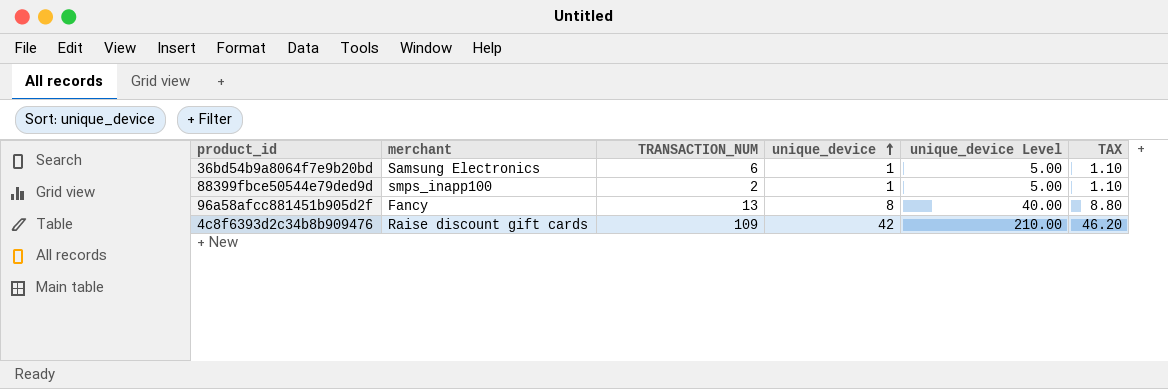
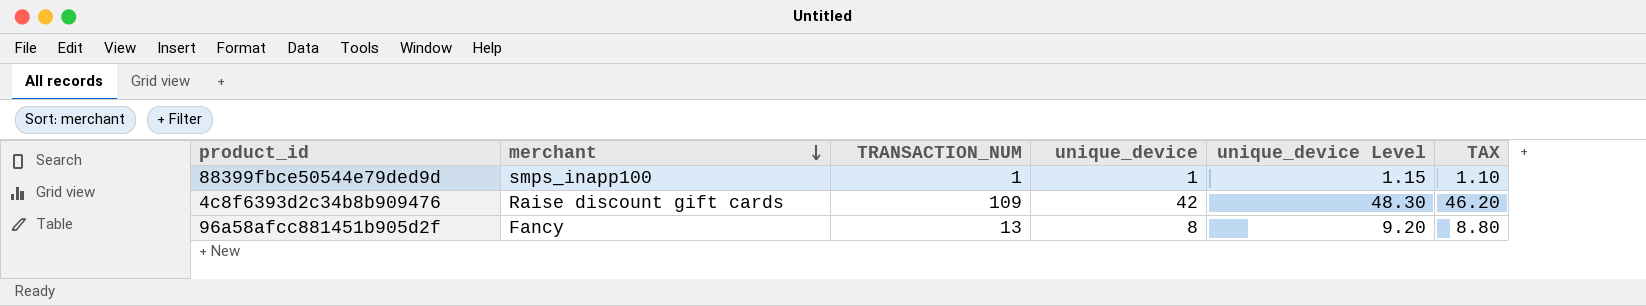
row order: unique_device ascending -> merchant descending
column unique_device Level | formula: [unique_device] * 5 -> [unique_device] * 1.15
row 36bd54b9a8064f7e9b20bd: Samsung Electronics | 6 | 1 | 5.00 | 1.10 -> none
88399fbce50544e79ded9d | TRANSACTION_NUM: 2 -> 1

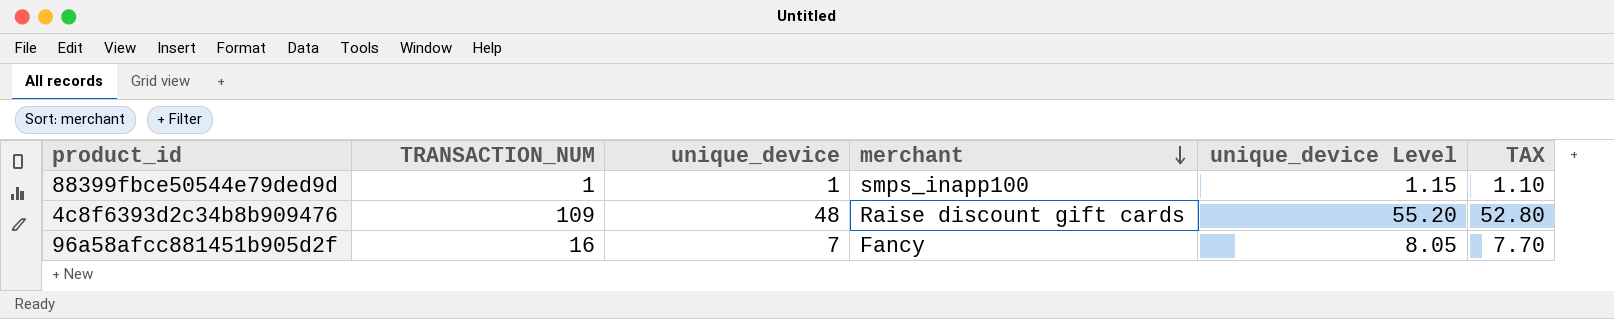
column merchant | position: 2 -> 4
4c8f6393d2c34b8b909476 | unique_device: 42 -> 48
4c8f6393d2c34b8b909476 | unique_device Level: 48.30 -> 55.20
4c8f6393d2c34b8b909476 | TAX: 46.20 -> 52.80
96a58afcc881451b905d2f | TRANSACTION_NUM: 13 -> 16
96a58afcc881451b905d2f | unique_device: 8 -> 7
96a58afcc881451b905d2f | unique_device Level: 9.20 -> 8.05
96a58afcc881451b905d2f | TAX: 8.80 -> 7.70

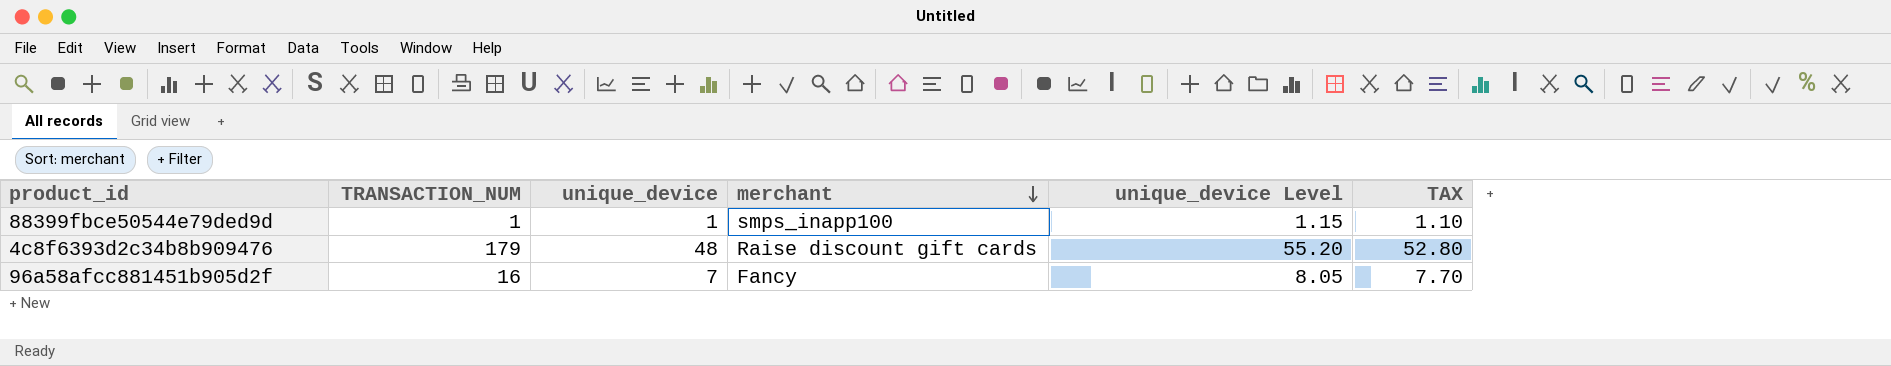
4c8f6393d2c34b8b909476 | TRANSACTION_NUM: 109 -> 179

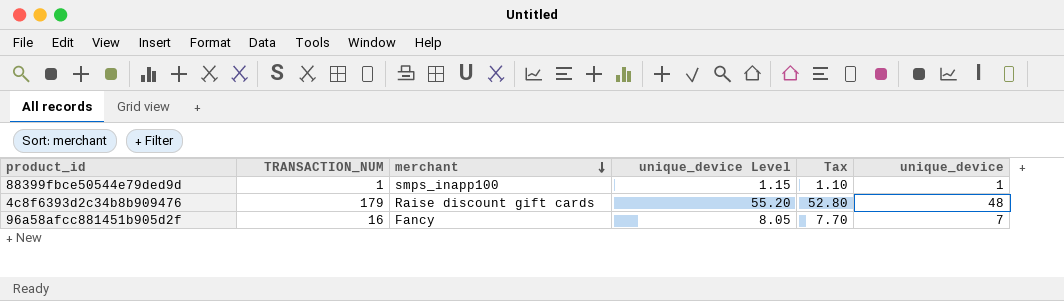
column name: TAX -> Tax
column unique_device | position: 3 -> 6

